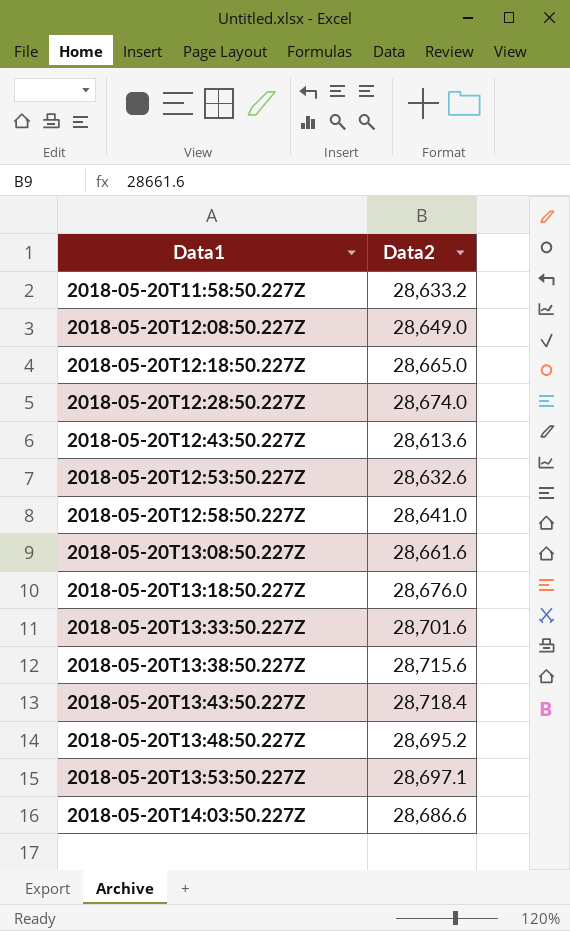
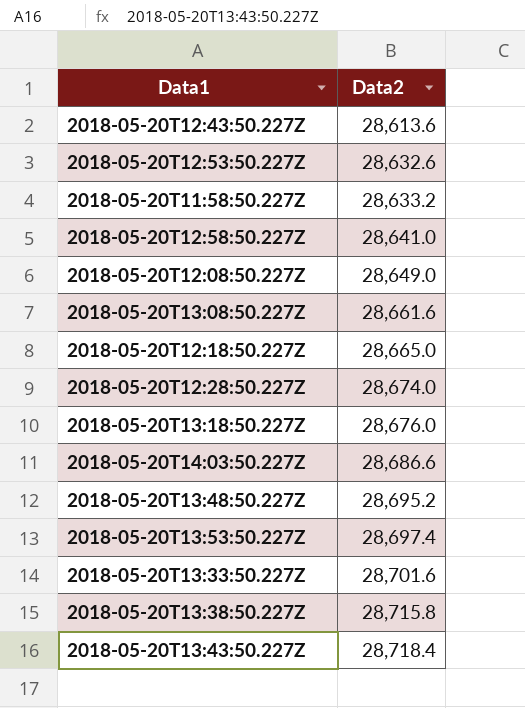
row order: Data1 ascending -> Data2 ascending
2018-05-20T13:53:50.227Z | Data2: 28,697.1 -> 28,697.4
2018-05-20T13:38:50.227Z | Data2: 28,715.6 -> 28,715.8

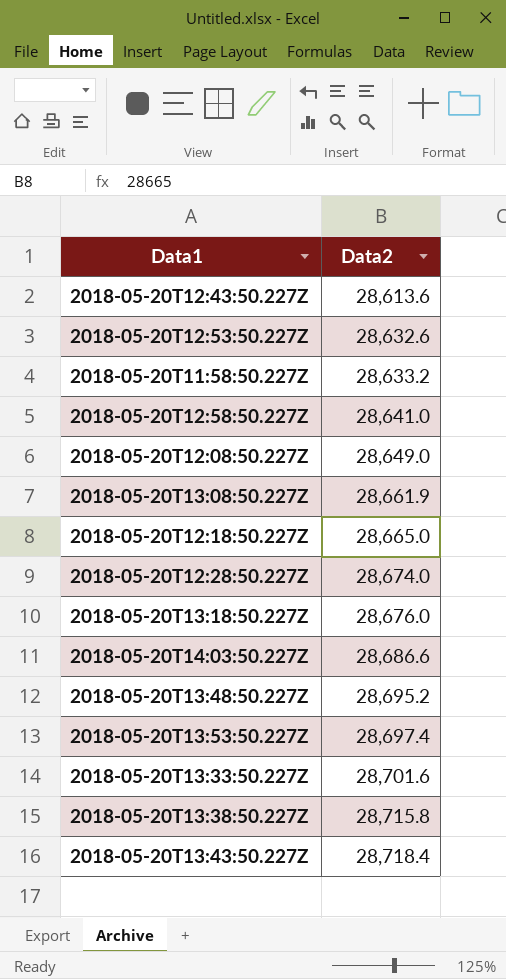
2018-05-20T13:08:50.227Z | Data2: 28,661.6 -> 28,661.9

